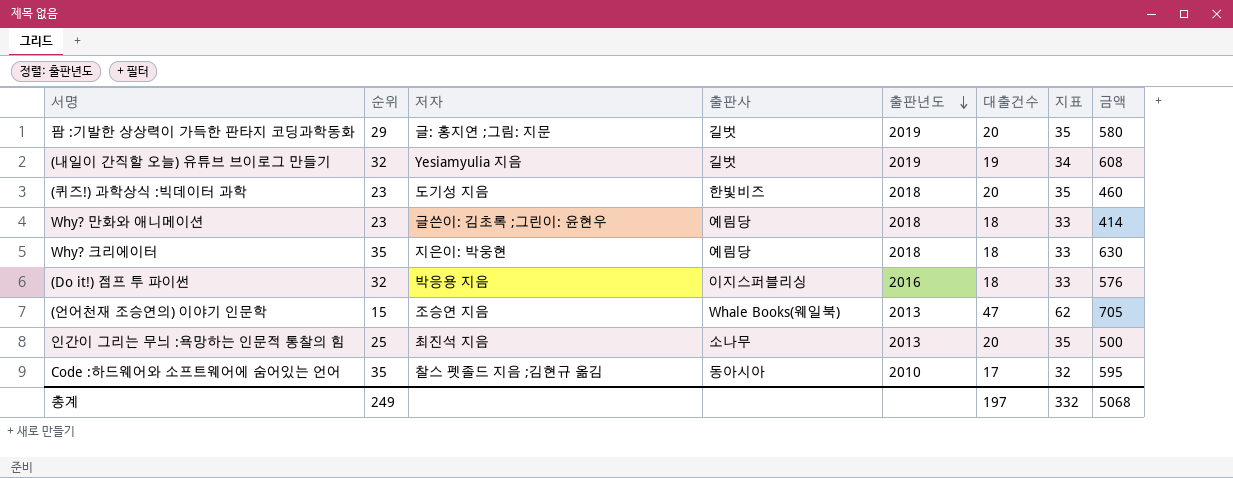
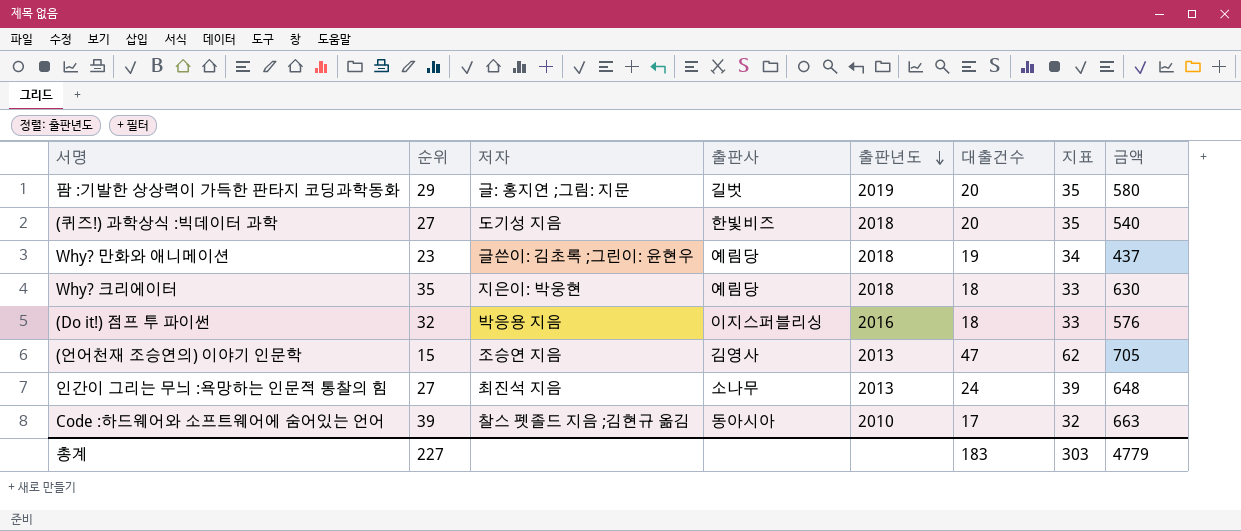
row (내일이 간직할 오늘) 유튜브 브이로그 만들기: 32 | Yesiamyulia 지음 | 길벗 | 2019 | 19 | 34 | 608 -> none
(퀴즈!) 과학상식 :빅데이터 과학 | 순위: 23 -> 27
(퀴즈!) 과학상식 :빅데이터 과학 | 금액: 460 -> 540
Why? 만화와 애니메이션 | 대출건수: 18 -> 19
Why? 만화와 애니메이션 | 지표: 33 -> 34
Why? 만화와 애니메이션 | 금액: 414 -> 437
(언어천재 조승연의) 이야기 인문학 | 출판사: Whale Books(웨일북) -> 김영사
인간이 그리는 무늬 :욕망하는 인문적 통찰의 힘 | 순위: 25 -> 27
인간이 그리는 무늬 :욕망하는 인문적 통찰의 힘 | 대출건수: 20 -> 24
인간이 그리는 무늬 :욕망하는 인문적 통찰의 힘 | 지표: 35 -> 39
인간이 그리는 무늬 :욕망하는 인문적 통찰의 힘 | 금액: 500 -> 648
Code :하드웨어와 소프트웨어에 숨어있는 언어 | 순위: 35 -> 39
Code :하드웨어와 소프트웨어에 숨어있는 언어 | 금액: 595 -> 663
총계 | 순위: 249 -> 227
총계 | 대출건수: 197 -> 183
총계 | 지표: 332 -> 303
총계 | 금액: 5068 -> 4779

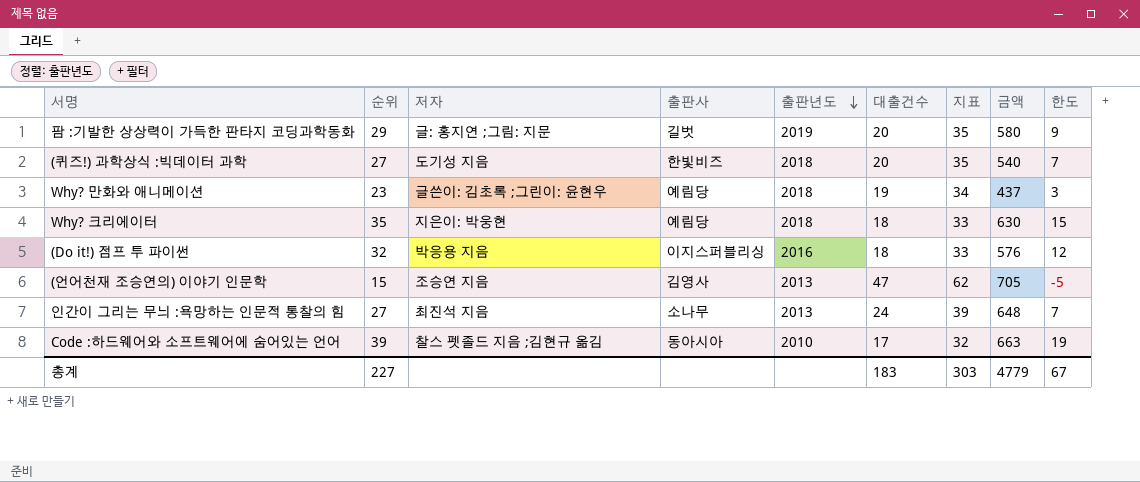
column 한도 | formula: none -> [순위] - 20

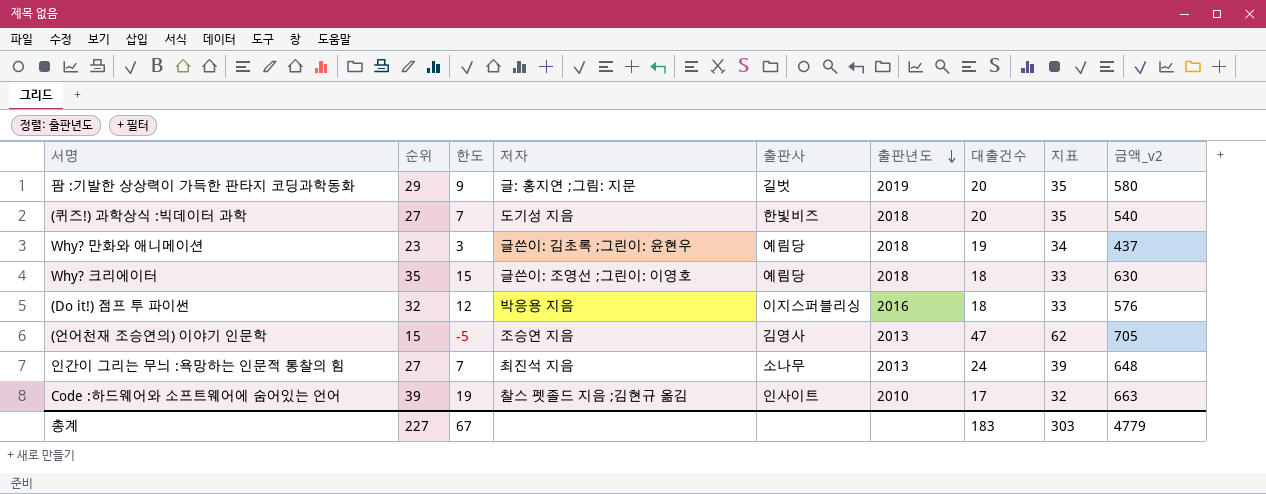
column 한도 | position: 9 -> 3
column name: 금액 -> 금액_v2
Why? 크리에이터 | 저자: 지은이: 박웅현 -> 글쓴이: 조영선 ;그린이: 이영호
Code :하드웨어와 소프트웨어에 숨어있는 언어 | 출판사: 동아시아 -> 인사이트

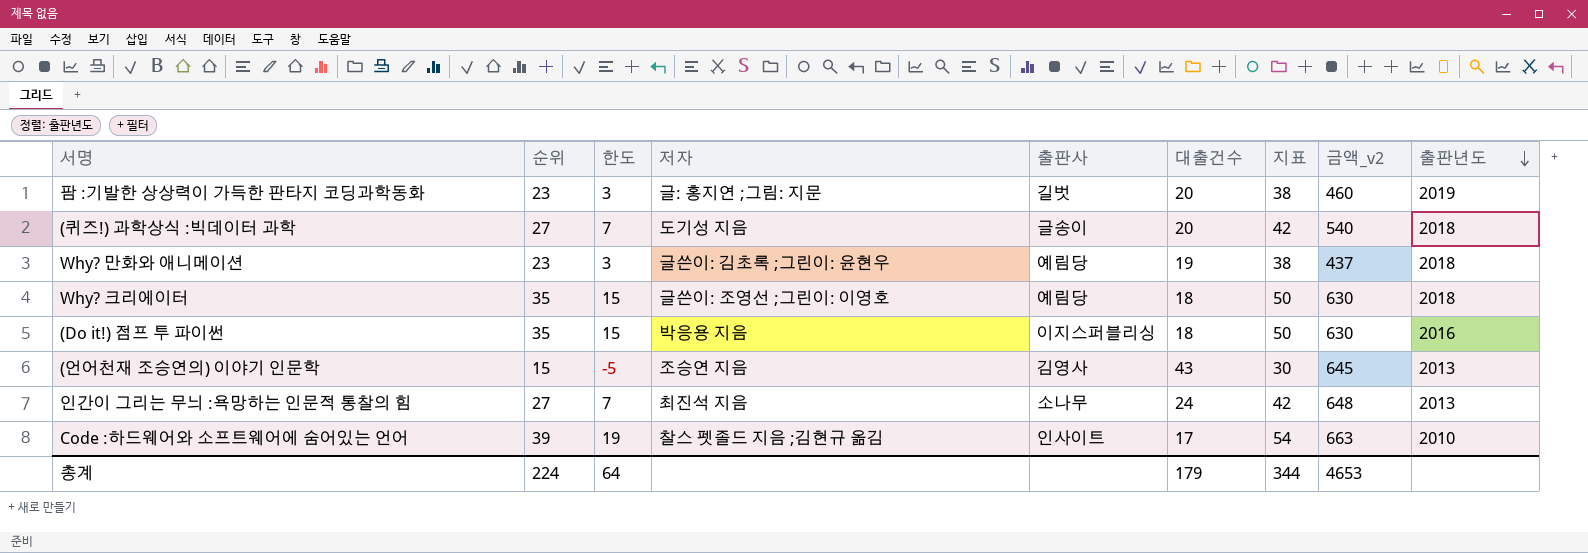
column 지표 | formula: [대출건수] + 15 -> [순위] + 15
column 출판년도 | position: 6 -> 9
팜 :기발한 상상력이 가득한 판타지 코딩과학동화 | 순위: 29 -> 23
팜 :기발한 상상력이 가득한 판타지 코딩과학동화 | 한도: 9 -> 3
팜 :기발한 상상력이 가득한 판타지 코딩과학동화 | 금액_v2: 580 -> 460
(퀴즈!) 과학상식 :빅데이터 과학 | 출판사: 한빛비즈 -> 글송이
(Do it!) 점프 투 파이썬 | 순위: 32 -> 35
(Do it!) 점프 투 파이썬 | 한도: 12 -> 15
(Do it!) 점프 투 파이썬 | 금액_v2: 576 -> 630
(언어천재 조승연의) 이야기 인문학 | 대출건수: 47 -> 43
(언어천재 조승연의) 이야기 인문학 | 금액_v2: 705 -> 645
총계 | 순위: 227 -> 224
총계 | 한도: 67 -> 64
총계 | 대출건수: 183 -> 179
총계 | 지표: 303 -> 344
총계 | 금액_v2: 4779 -> 4653

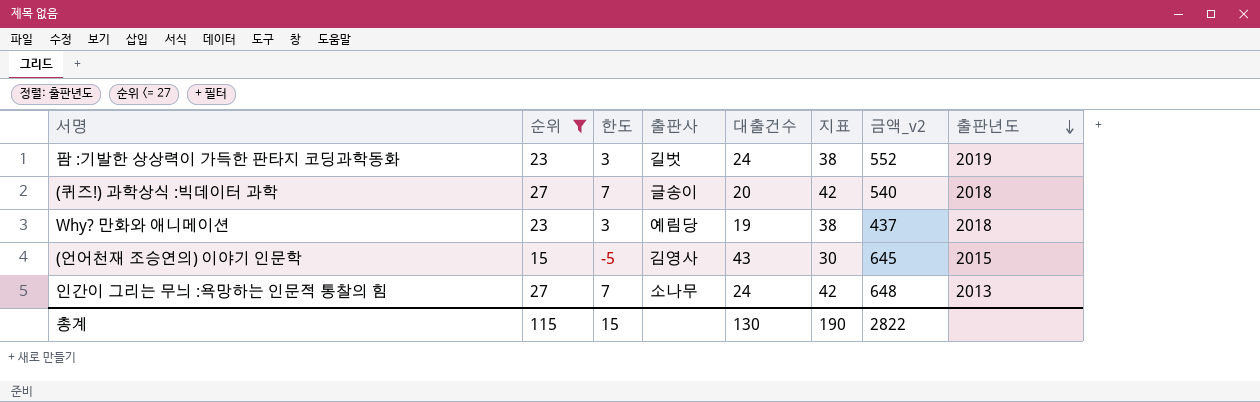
filter: none -> 순위 <= 27
column 저자 | position: 4 -> none
팜 :기발한 상상력이 가득한 판타지 코딩과학동화 | 대출건수: 20 -> 24
팜 :기발한 상상력이 가득한 판타지 코딩과학동화 | 금액_v2: 460 -> 552
(언어천재 조승연의) 이야기 인문학 | 출판년도: 2013 -> 2015
총계 | 순위: 224 -> 115
총계 | 한도: 64 -> 15
총계 | 대출건수: 179 -> 130
총계 | 지표: 344 -> 190
총계 | 금액_v2: 4653 -> 2822

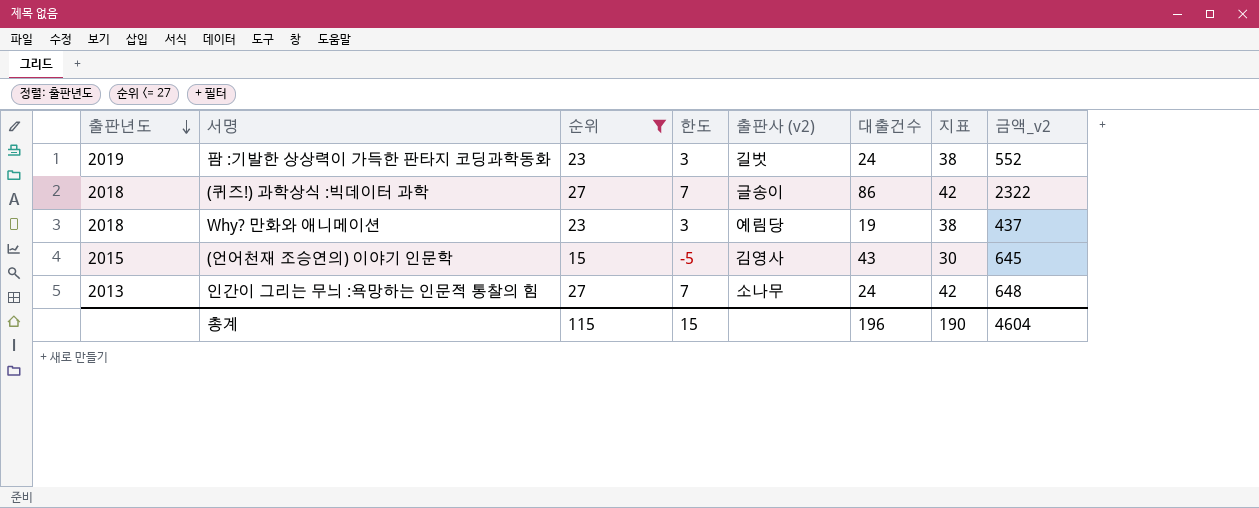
column 출판년도 | position: 8 -> 1
column name: 출판사 -> 출판사 (v2)
(퀴즈!) 과학상식 :빅데이터 과학 | 대출건수: 20 -> 86
(퀴즈!) 과학상식 :빅데이터 과학 | 금액_v2: 540 -> 2322
총계 | 대출건수: 130 -> 196
총계 | 금액_v2: 2822 -> 4604

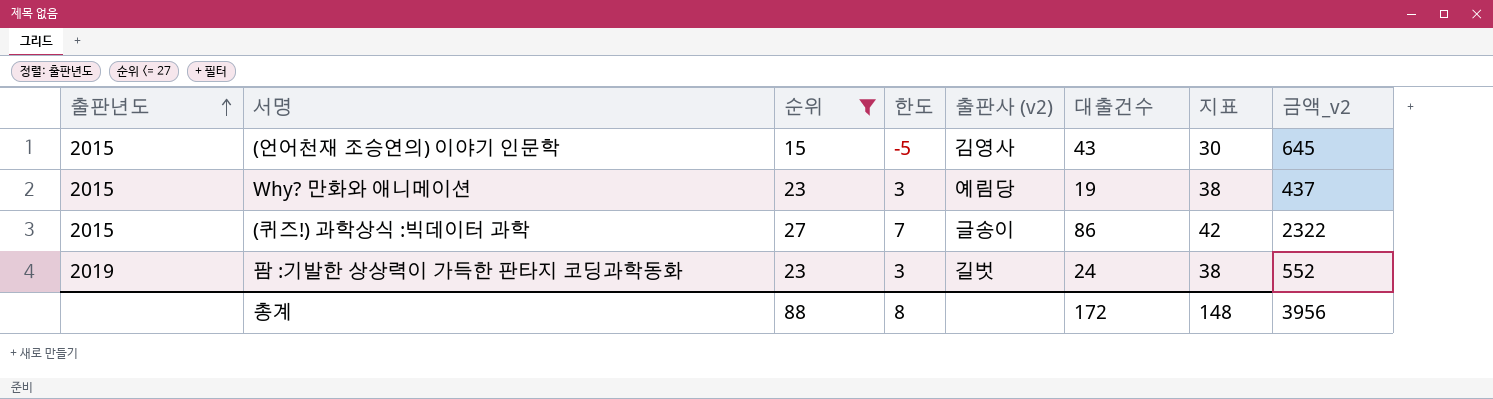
row order: 출판년도 descending -> 출판년도 ascending
row 인간이 그리는 무늬 :욕망하는 인문적 통찰의 힘: 2013 | 27 | 7 | 소나무 | 24 | 42 | 648 -> none
Why? 만화와 애니메이션 | 출판년도: 2018 -> 2015
(퀴즈!) 과학상식 :빅데이터 과학 | 출판년도: 2018 -> 2015
총계 | 순위: 115 -> 88
총계 | 한도: 15 -> 8
총계 | 대출건수: 196 -> 172
총계 | 지표: 190 -> 148
총계 | 금액_v2: 4604 -> 3956

